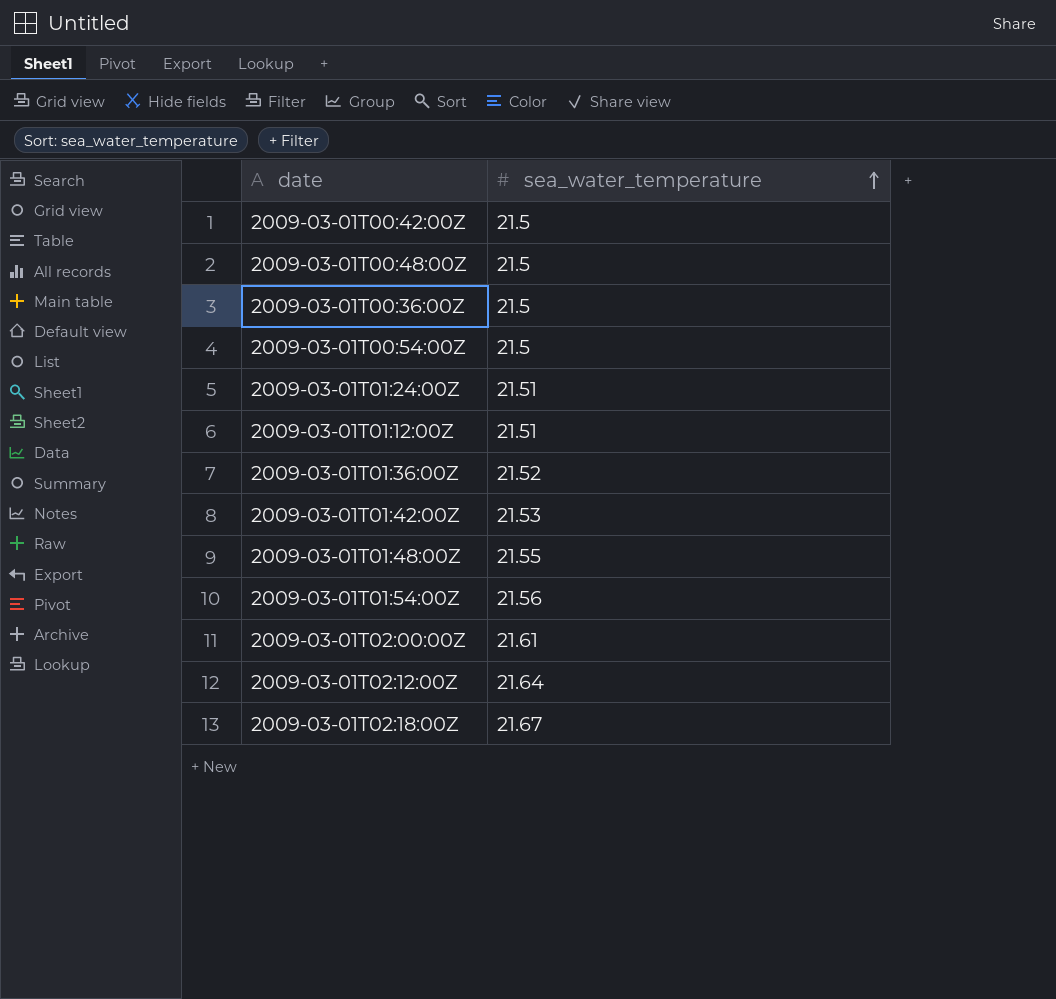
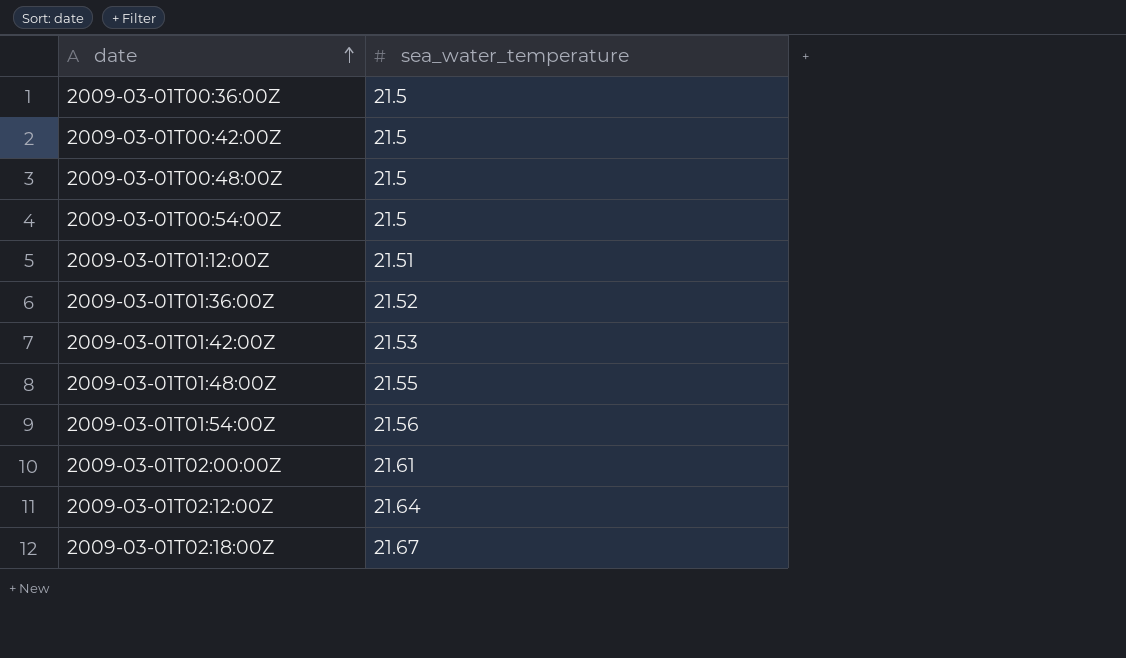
row order: sea_water_temperature ascending -> date ascending
row 2009-03-01T01:24:00Z: 21.51 -> none

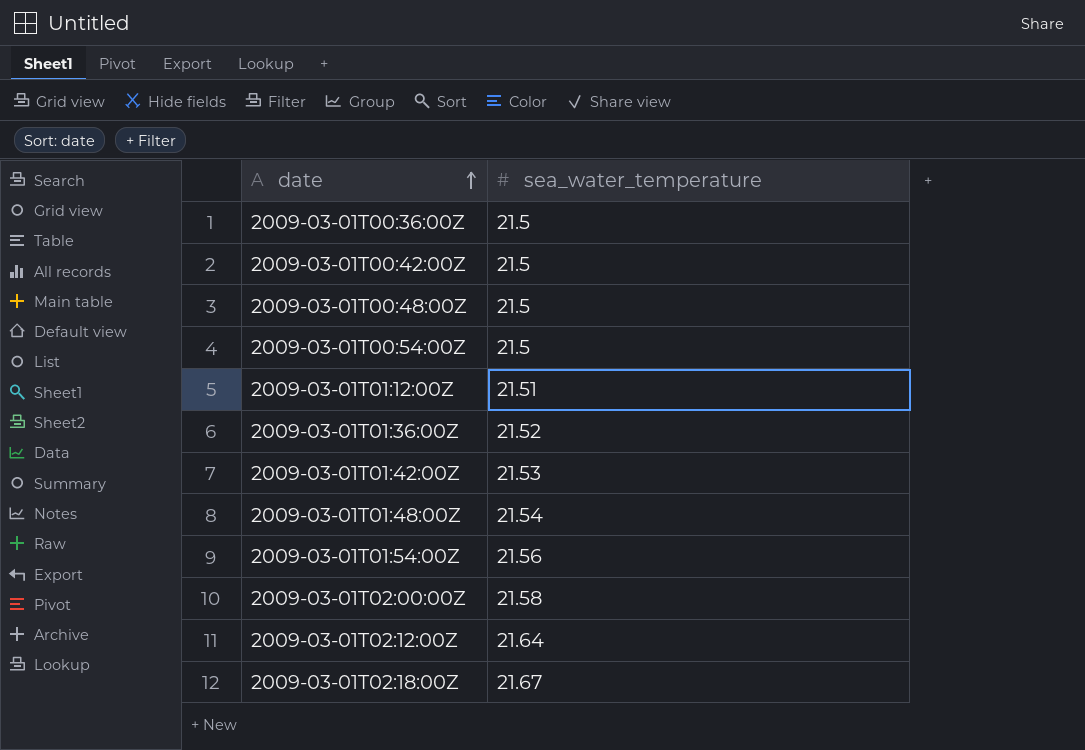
2009-03-01T01:48:00Z | sea_water_temperature: 21.55 -> 21.54
2009-03-01T02:00:00Z | sea_water_temperature: 21.61 -> 21.58

